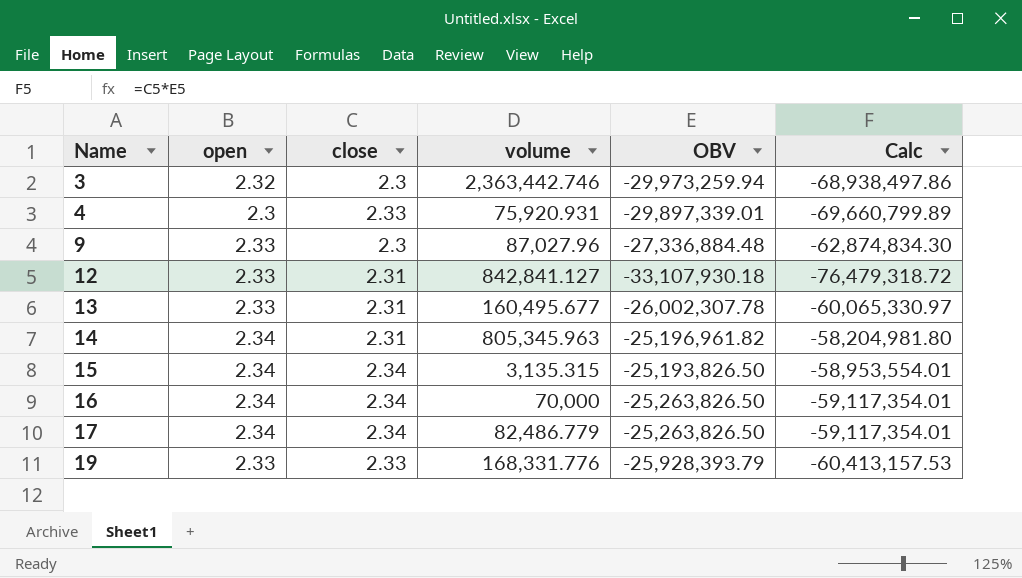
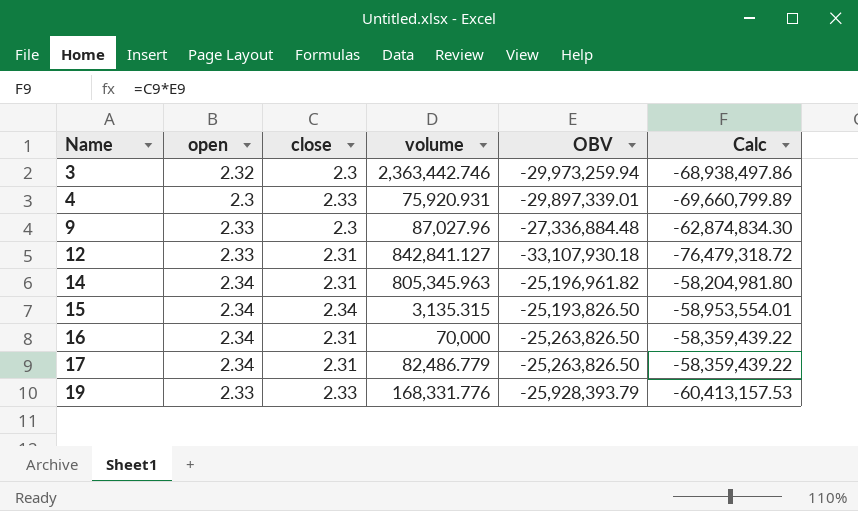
row 13: 2.33 | 2.31 | 160,495.677 | -26,002,307.78 | -60,065,330.97 -> none
16 | close: 2.34 -> 2.31
16 | Calc: -59,117,354.01 -> -58,359,439.22
17 | close: 2.34 -> 2.31
17 | Calc: -59,117,354.01 -> -58,359,439.22

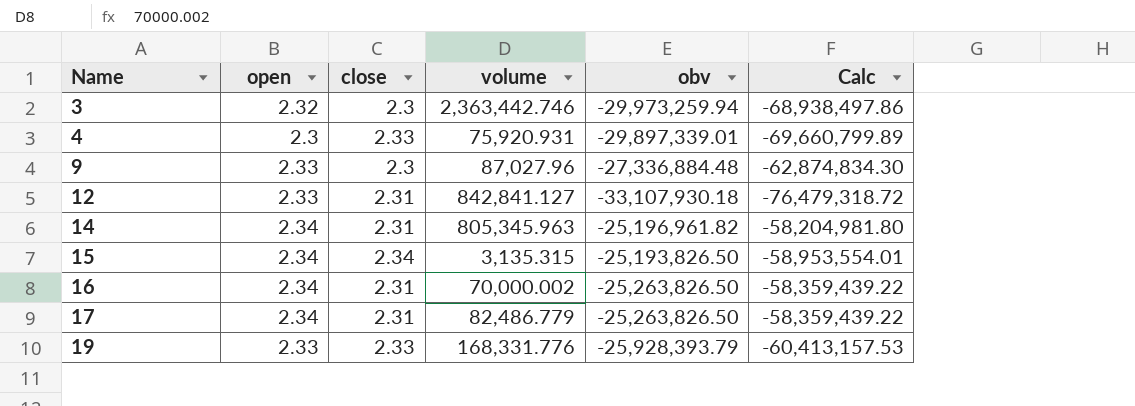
column name: OBV -> obv
16 | volume: 70,000 -> 70,000.002

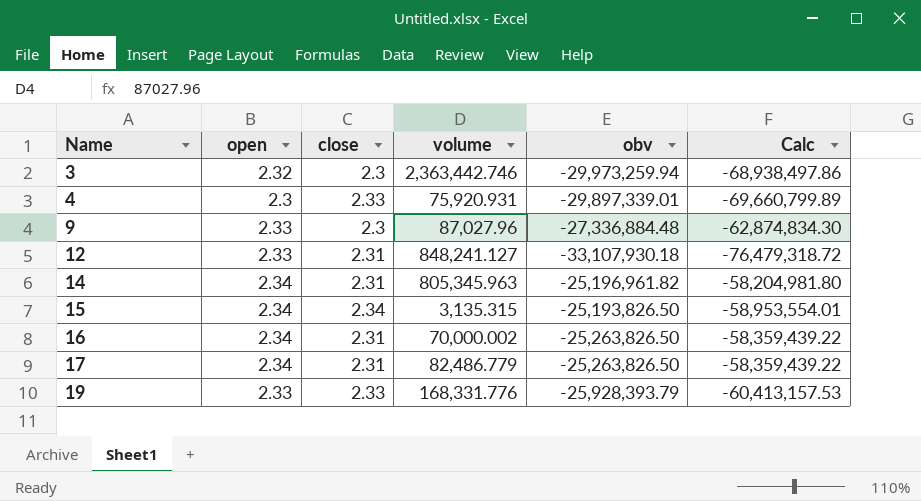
12 | volume: 842,841.127 -> 848,241.127

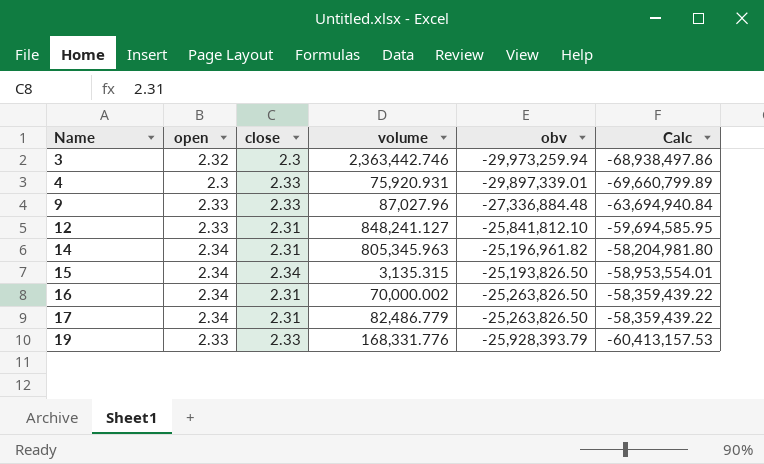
9 | close: 2.3 -> 2.33
9 | Calc: -62,874,834.30 -> -63,694,940.84
12 | obv: -33,107,930.18 -> -25,841,812.10
12 | Calc: -76,479,318.72 -> -59,694,585.95

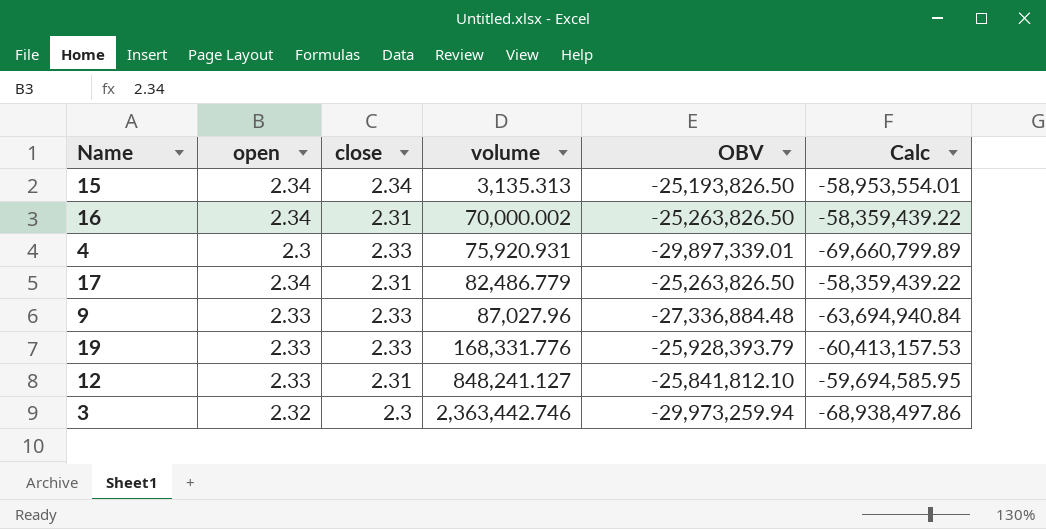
row order: Name ascending -> volume ascending
column name: obv -> OBV
row 14: 2.34 | 2.31 | 805,345.963 | -25,196,961.82 | -58,204,981.80 -> none
15 | volume: 3,135.315 -> 3,135.313

